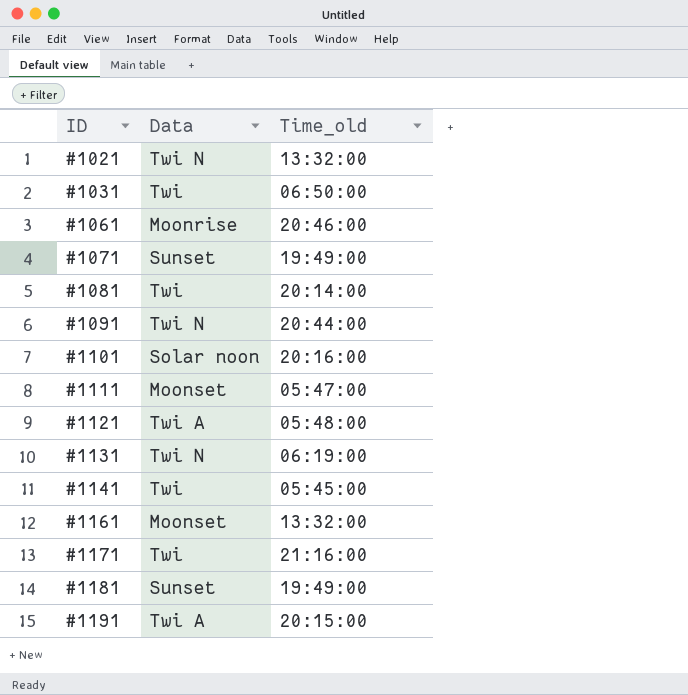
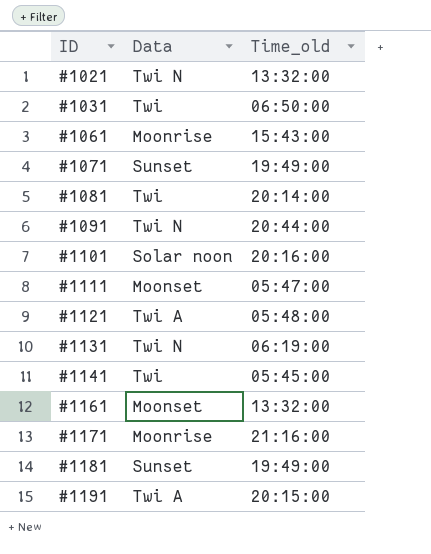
#1061 | Time_old: 20:46:00 -> 15:43:00
#1171 | Data: Twi -> Moonrise

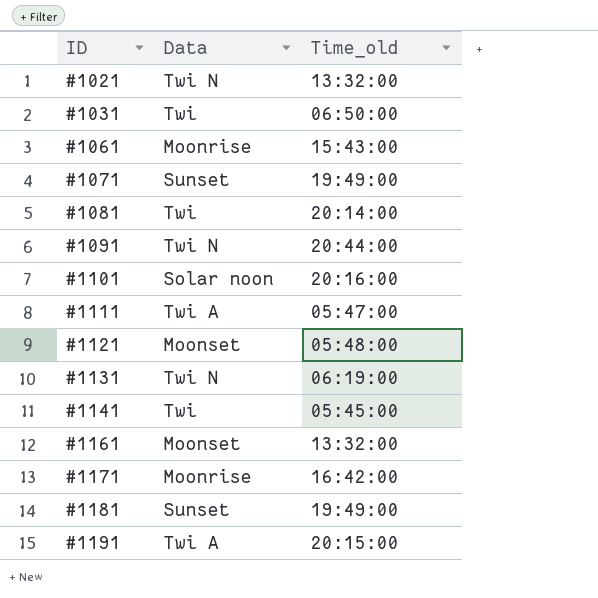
#1111 | Data: Moonset -> Twi A
#1121 | Data: Twi A -> Moonset
#1171 | Time_old: 21:16:00 -> 16:42:00

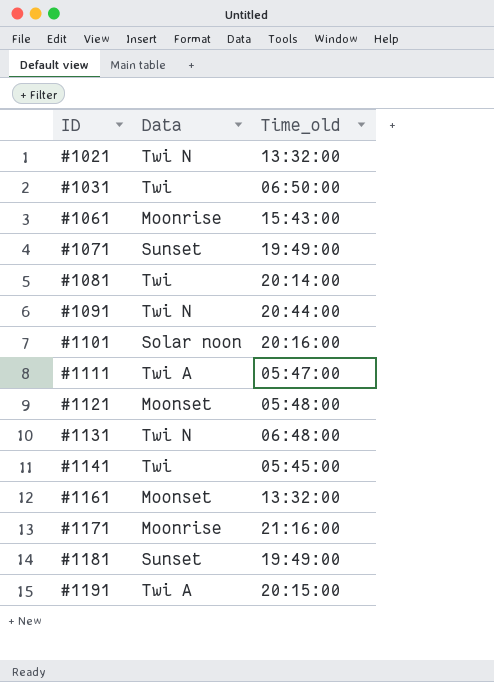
#1131 | Time_old: 06:19:00 -> 06:48:00
#1171 | Time_old: 16:42:00 -> 21:16:00

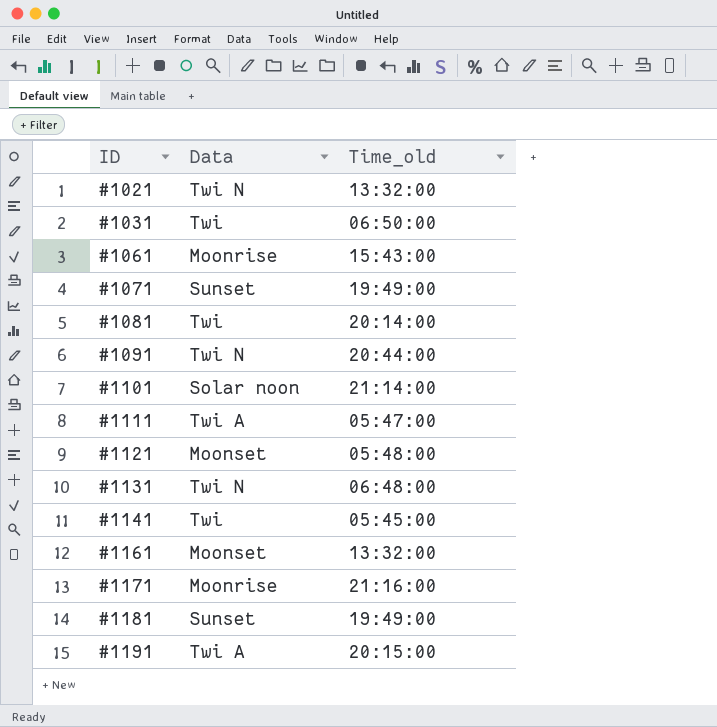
#1101 | Time_old: 20:16:00 -> 21:14:00

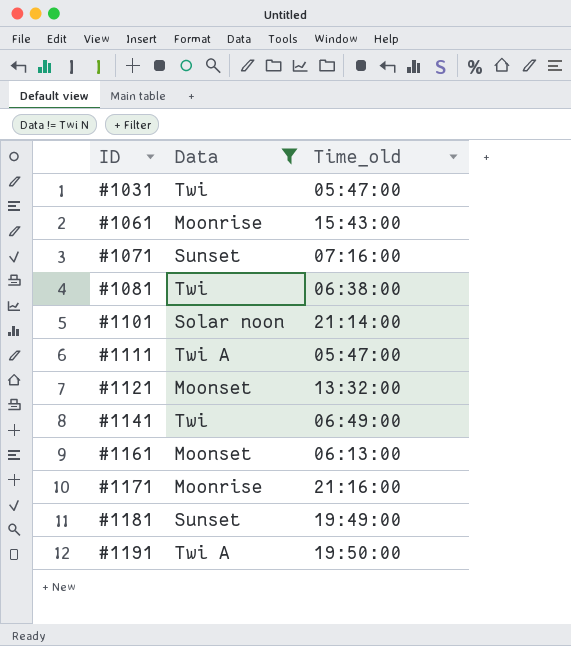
filter: none -> Data != Twi N
#1031 | Time_old: 06:50:00 -> 05:47:00
#1071 | Time_old: 19:49:00 -> 07:16:00
#1081 | Time_old: 20:14:00 -> 06:38:00
#1121 | Time_old: 05:48:00 -> 13:32:00
#1141 | Time_old: 05:45:00 -> 06:49:00
#1161 | Time_old: 13:32:00 -> 06:13:00
#1191 | Time_old: 20:15:00 -> 19:50:00

